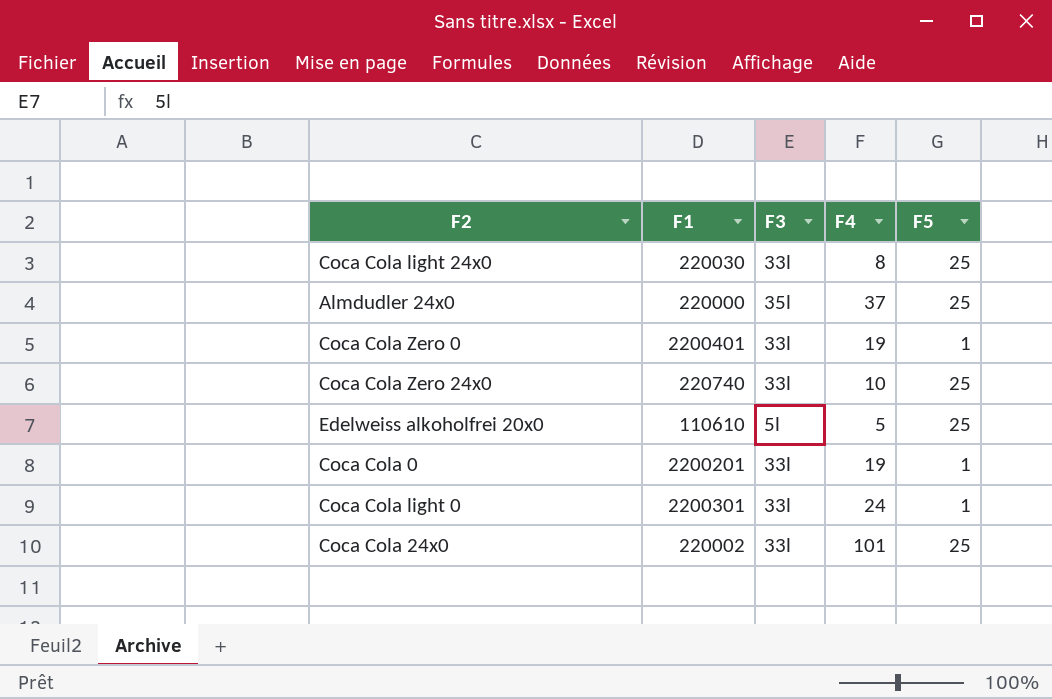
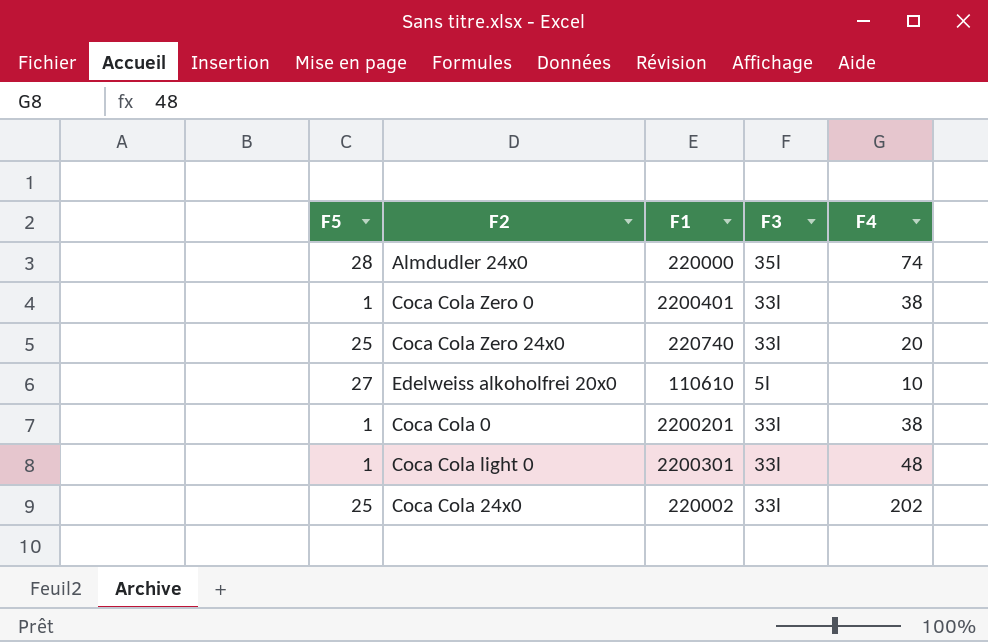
column F5 | position: 5 -> 1
row Coca Cola light 24x0: 220030 | 33l | 8 | 25 -> none
Almdudler 24x0 | F5: 25 -> 28
Almdudler 24x0 | F4: 37 -> 74
Coca Cola Zero 0 | F4: 19 -> 38
Coca Cola Zero 24x0 | F4: 10 -> 20
Edelweiss alkoholfrei 20x0 | F5: 25 -> 27
Edelweiss alkoholfrei 20x0 | F4: 5 -> 10
Coca Cola 0 | F4: 19 -> 38
Coca Cola light 0 | F4: 24 -> 48
Coca Cola 24x0 | F4: 101 -> 202

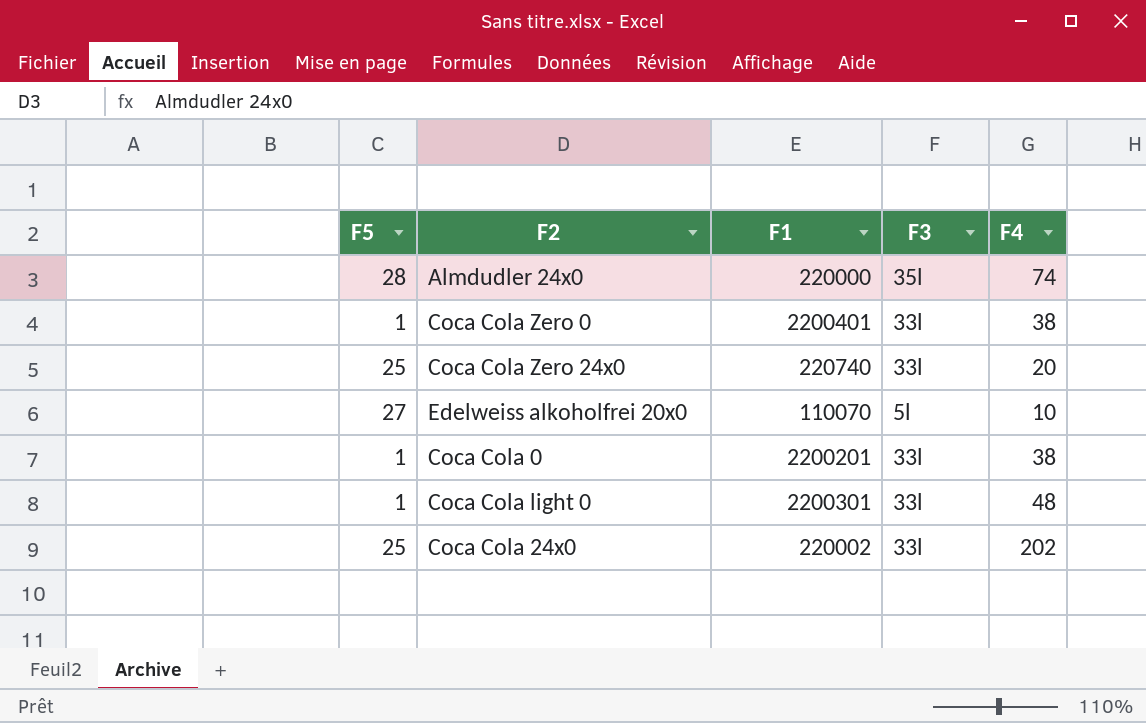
Edelweiss alkoholfrei 20x0 | F1: 110610 -> 110070

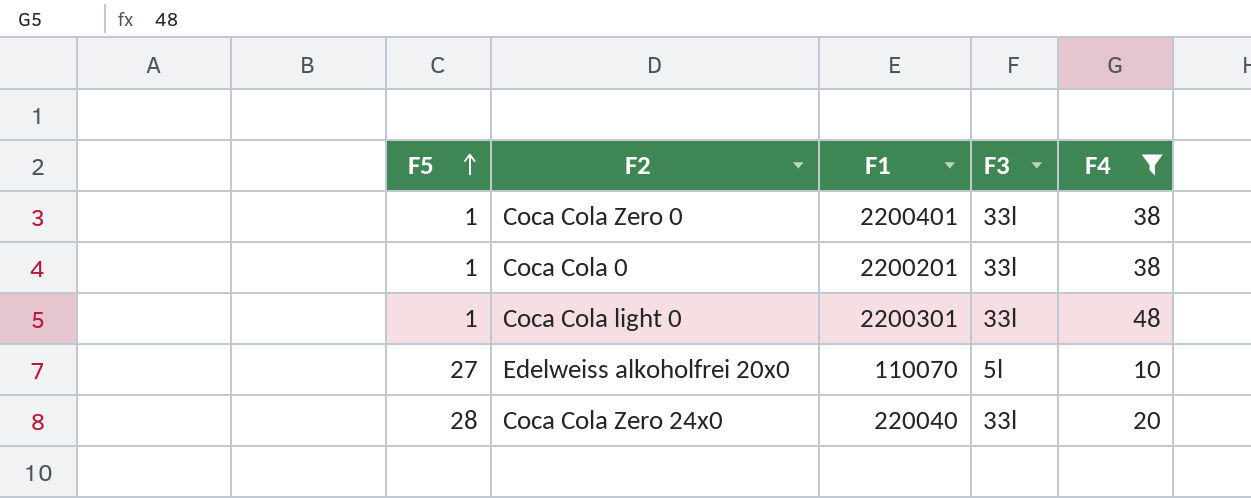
filter: none -> F4 <= 48
row order: none -> F5 ascending
Coca Cola Zero 24x0 | F5: 25 -> 28
Coca Cola Zero 24x0 | F1: 220740 -> 220040

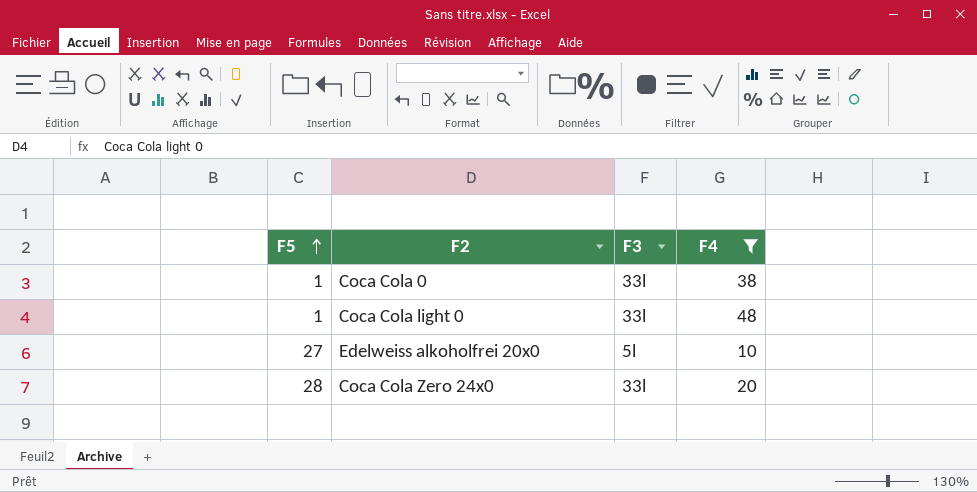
column F1 | position: 3 -> none
row Coca Cola Zero 0: 1 | 2200401 | 33l | 38 -> none

